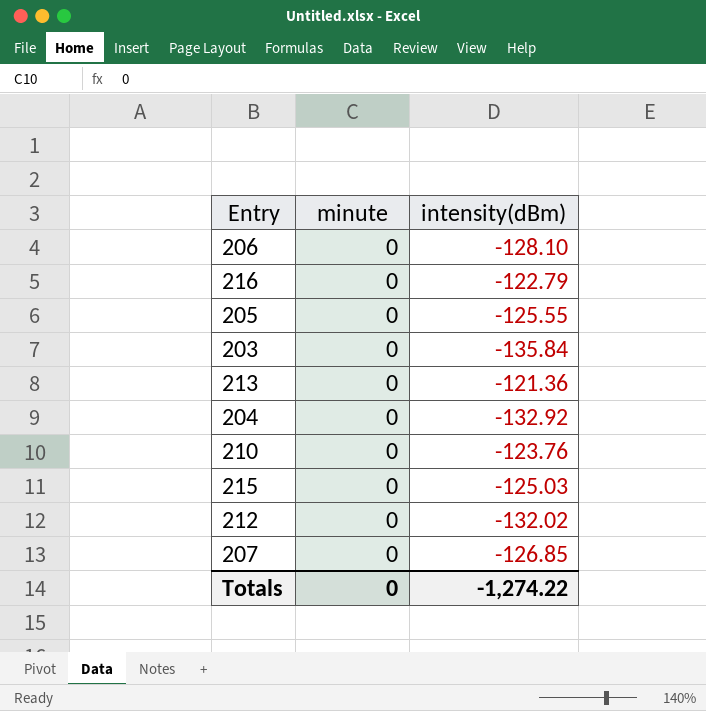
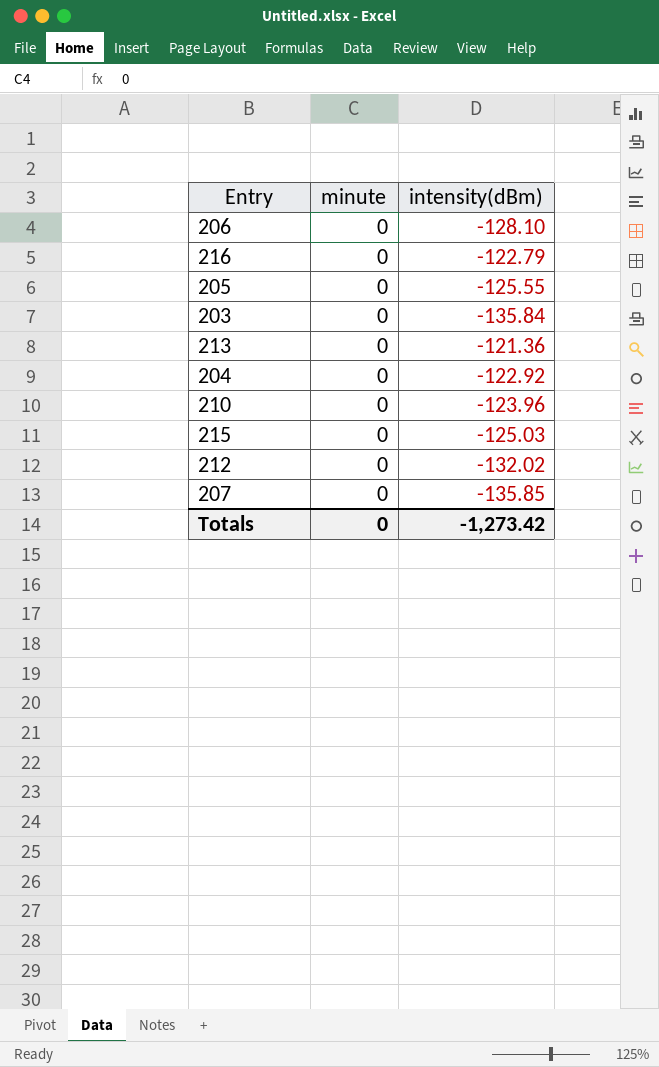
204 | intensity(dBm): -132.92 -> -122.92
210 | intensity(dBm): -123.76 -> -123.96
207 | intensity(dBm): -126.85 -> -135.85
Totals | intensity(dBm): -1,274.22 -> -1,273.42

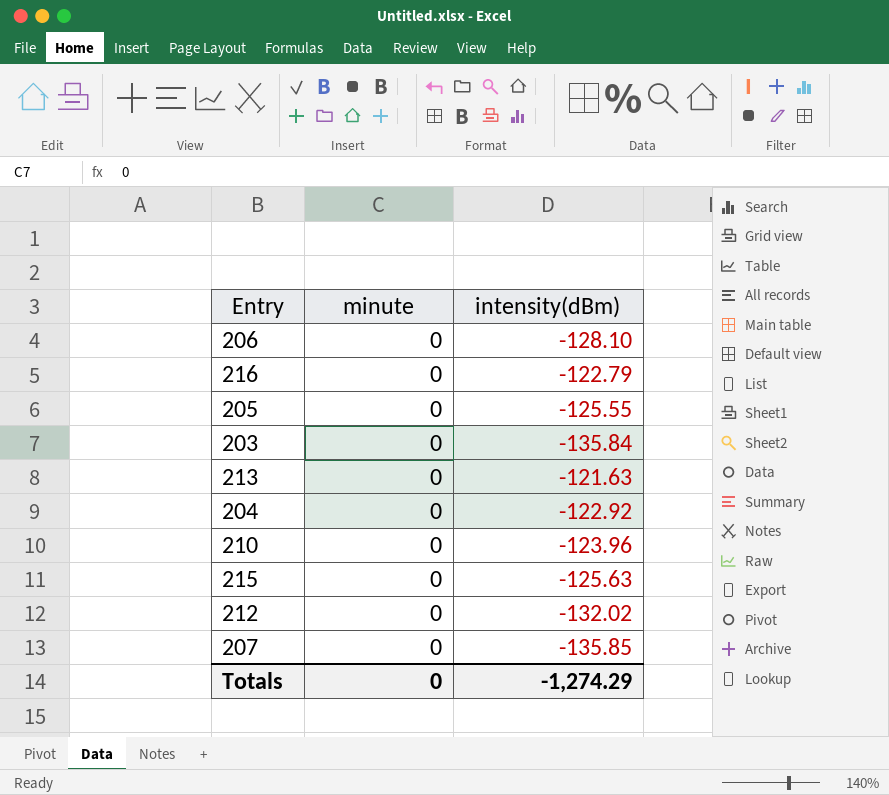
213 | intensity(dBm): -121.36 -> -121.63
215 | intensity(dBm): -125.03 -> -125.63
Totals | intensity(dBm): -1,273.42 -> -1,274.29

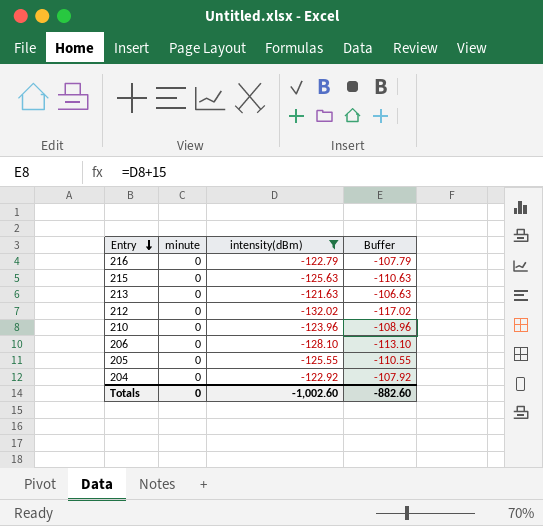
filter: none -> intensity(dBm) >= -132.02
row order: none -> Entry descending
column Buffer | formula: none -> [intensity(dBm)] + 15
Totals | intensity(dBm): -1,274.29 -> -1,002.60

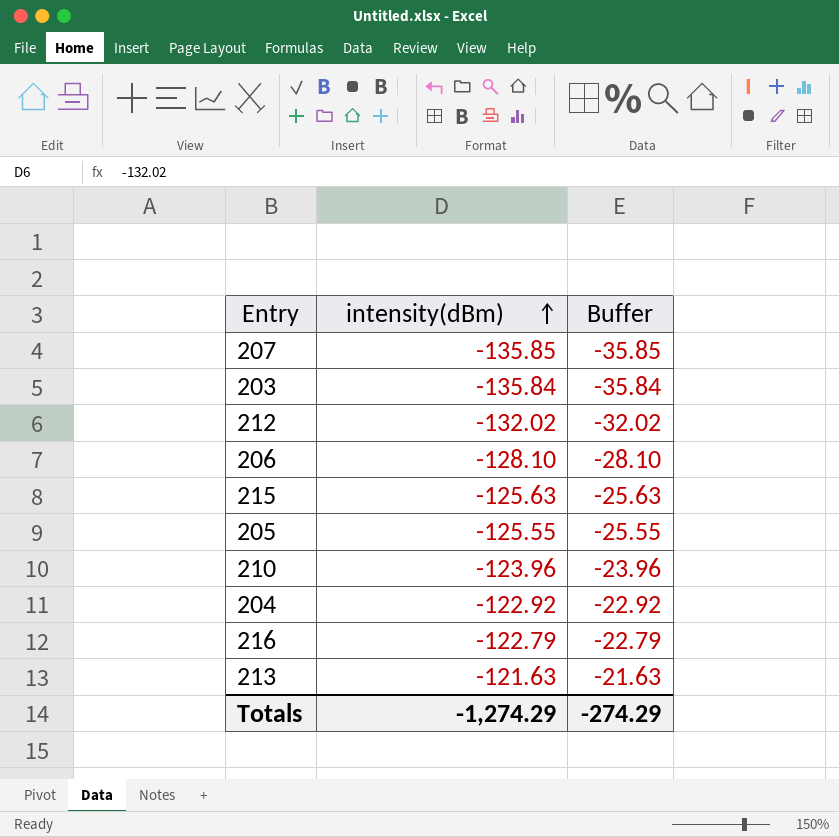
filter: intensity(dBm) >= -132.02 -> none
row order: Entry descending -> intensity(dBm) ascending
column minute | position: 2 -> none
column Buffer | formula: [intensity(dBm)] + 15 -> [intensity(dBm)] + 100
Totals | intensity(dBm): -1,002.60 -> -1,274.29
Totals | Buffer: -882.60 -> -274.29

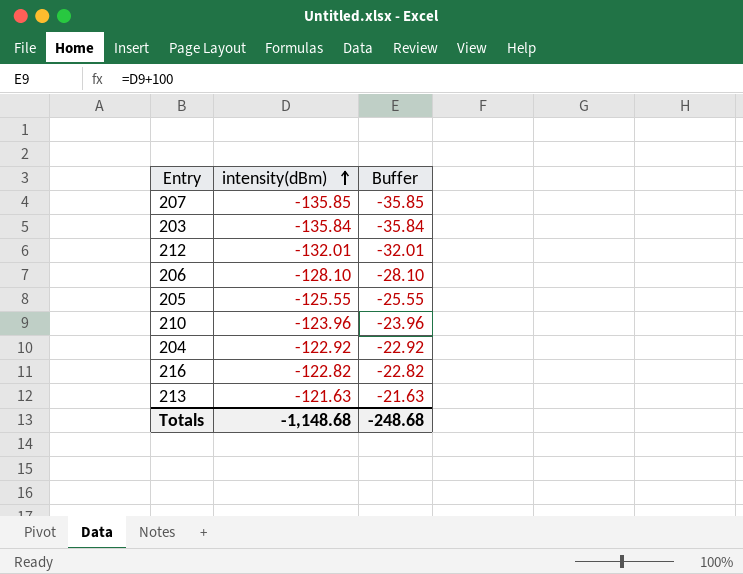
row 215: -125.63 | -25.63 -> none
212 | intensity(dBm): -132.02 -> -132.01
212 | Buffer: -32.02 -> -32.01
216 | intensity(dBm): -122.79 -> -122.82
216 | Buffer: -22.79 -> -22.82
Totals | intensity(dBm): -1,274.29 -> -1,148.68
Totals | Buffer: -274.29 -> -248.68

